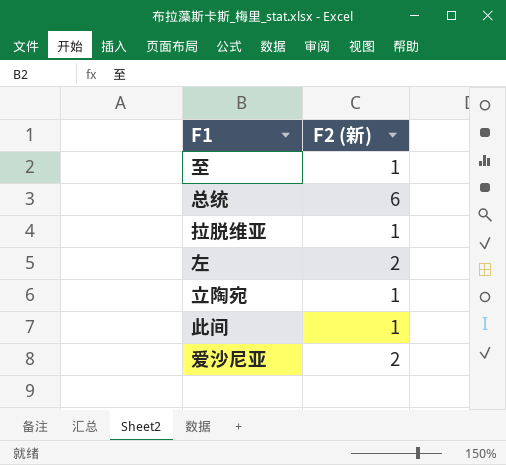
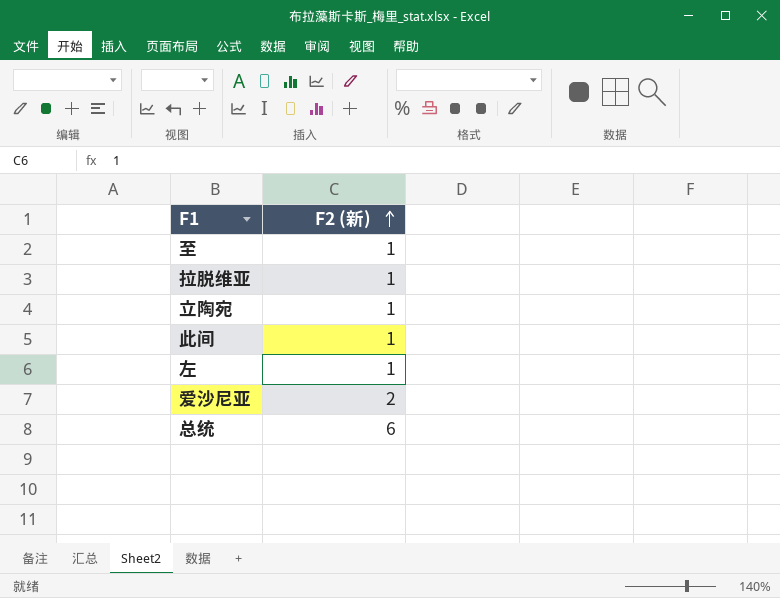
row order: none -> F2 (新) ascending
左 | F2 (新): 2 -> 1

